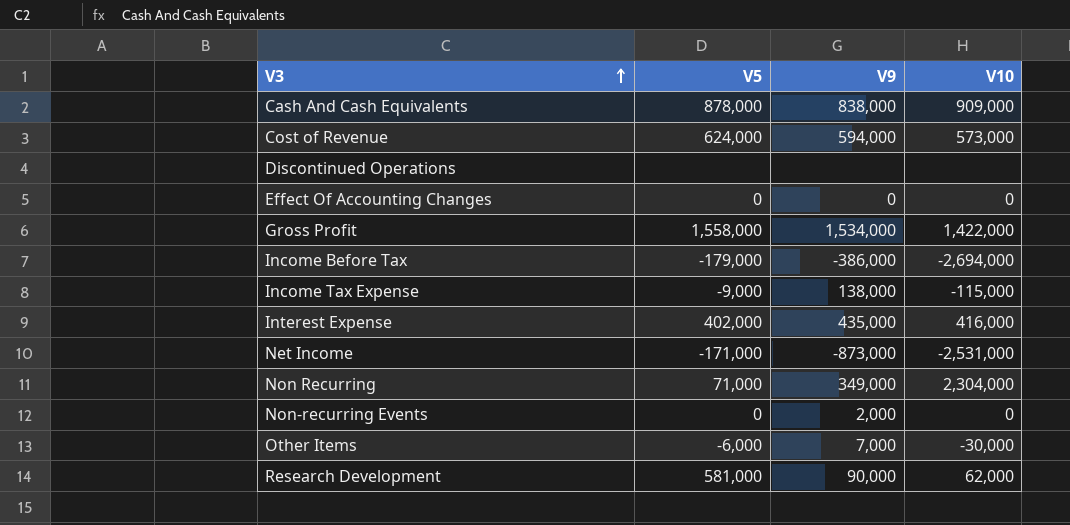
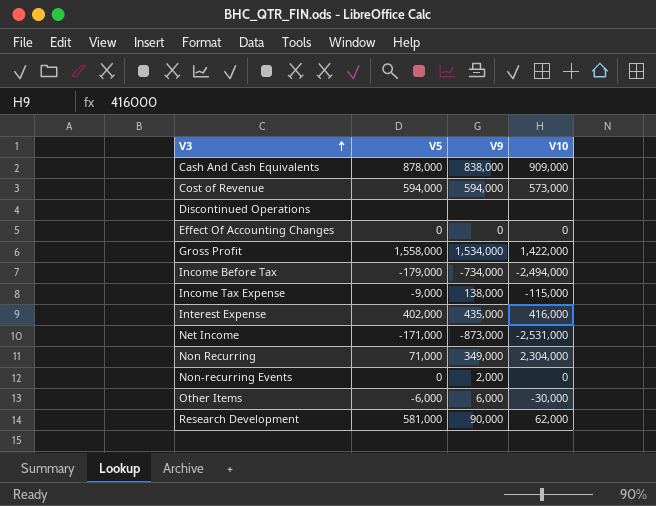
Cost of Revenue | V5: 624,000 -> 594,000
Income Before Tax | V9: -386,000 -> -734,000
Income Before Tax | V10: -2,694,000 -> -2,494,000
Other Items | V9: 7,000 -> 6,000

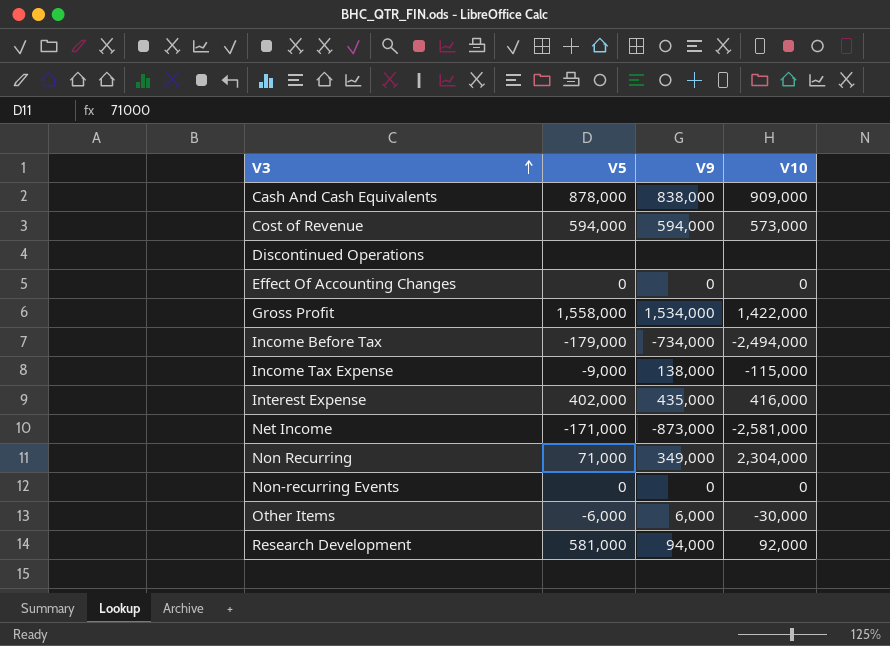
Net Income | V10: -2,531,000 -> -2,581,000
Non-recurring Events | V9: 2,000 -> 0
Research Development | V9: 90,000 -> 94,000
Research Development | V10: 62,000 -> 92,000

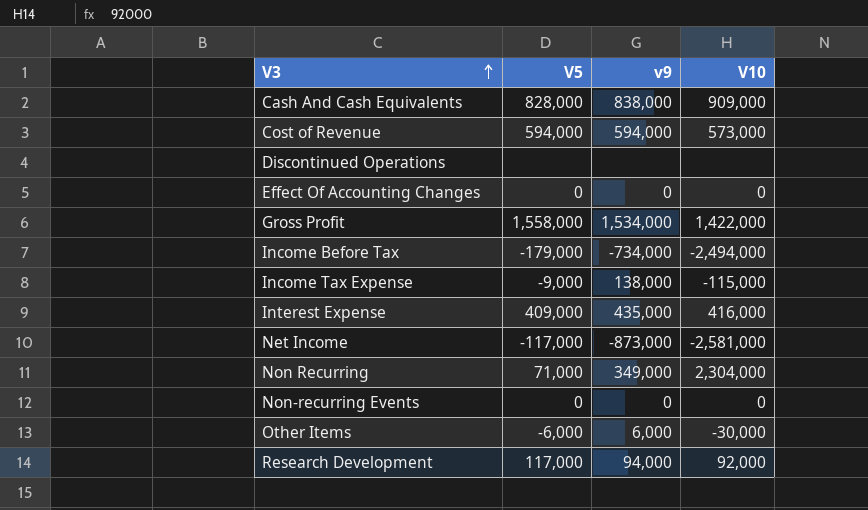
column name: V9 -> v9
Cash And Cash Equivalents | V5: 878,000 -> 828,000
Interest Expense | V5: 402,000 -> 409,000
Net Income | V5: -171,000 -> -117,000
Research Development | V5: 581,000 -> 117,000

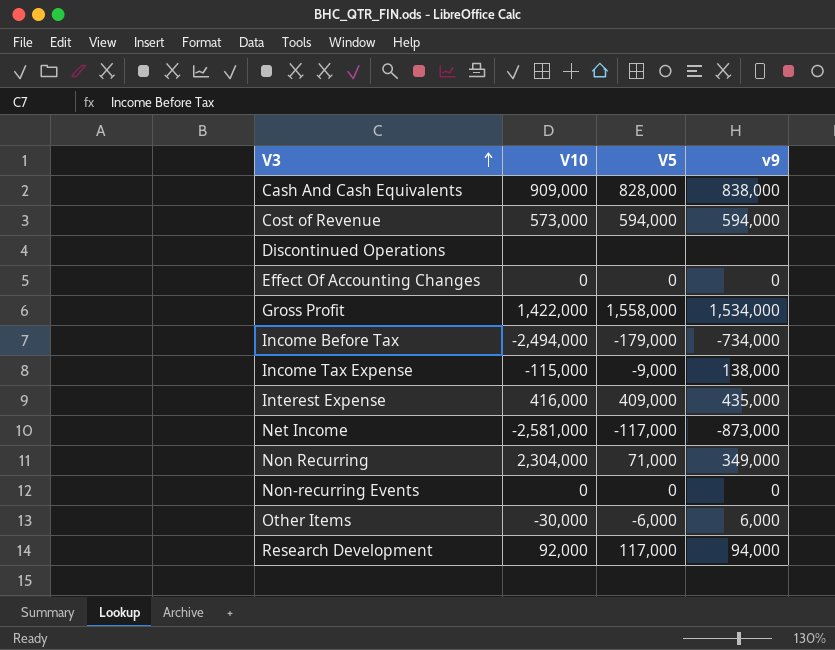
column V10 | position: 4 -> 2

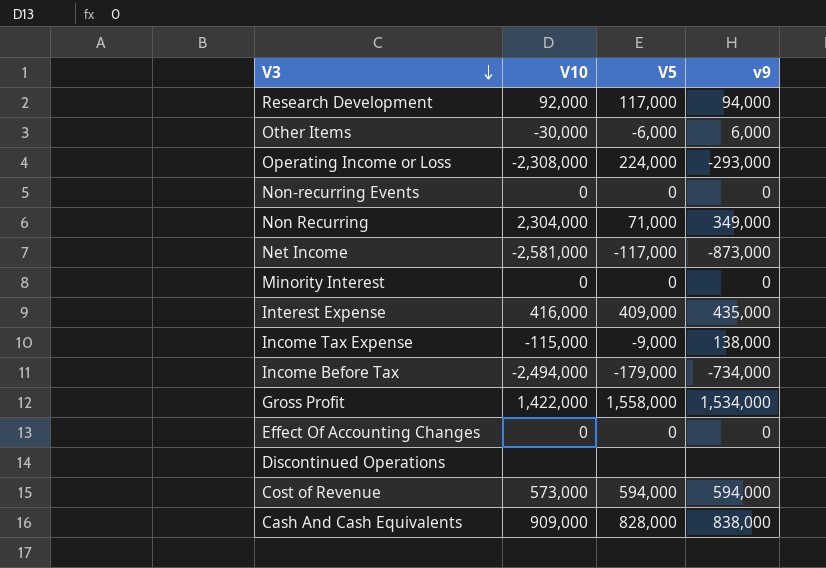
row order: V3 ascending -> V3 descending
row Operating Income or Loss: none -> -2,308,000 | 224,000 | -293,000
row Minority Interest: none -> 0 | 0 | 0

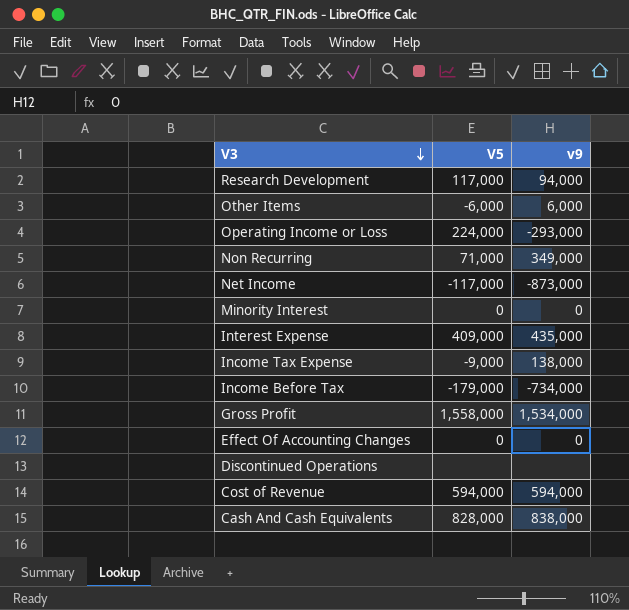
column V10 | position: 2 -> none
row Non-recurring Events: 0 | 0 | 0 -> none

